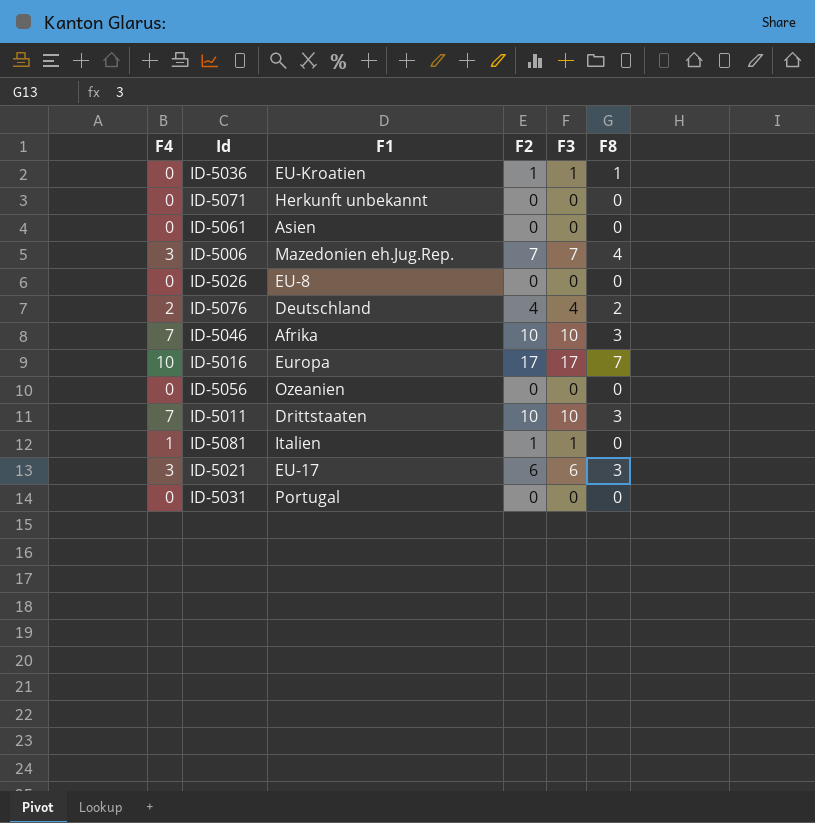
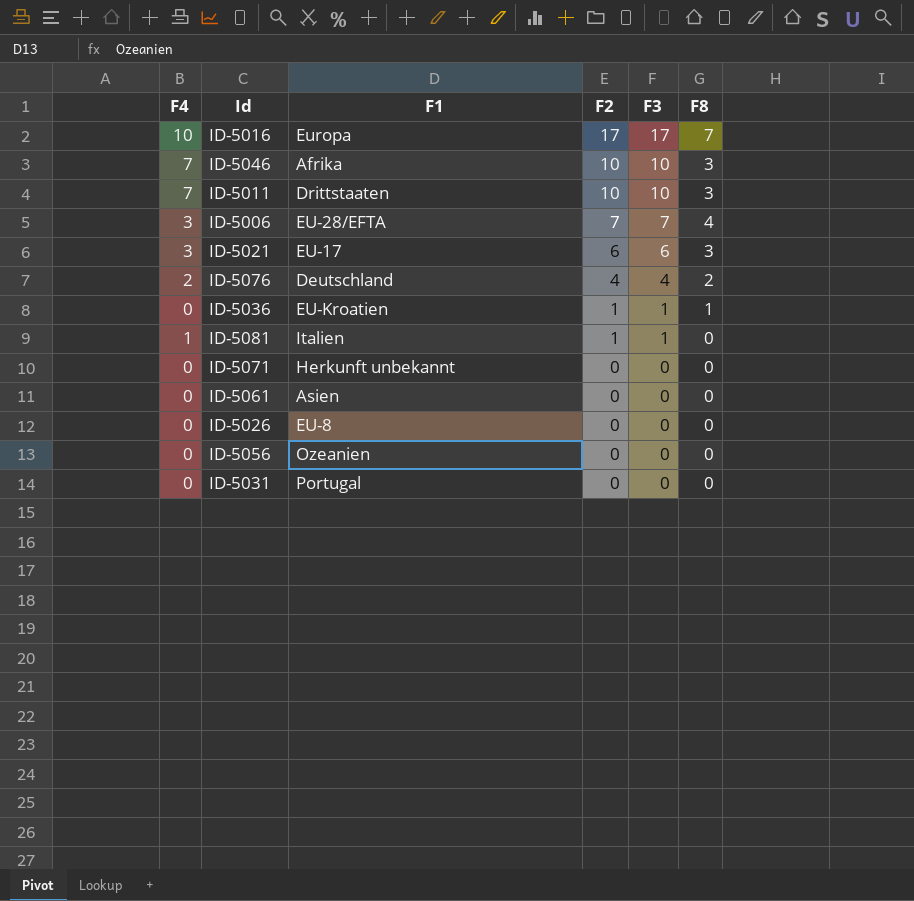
row order: none -> F2 descending
ID-5006 | F1: Mazedonien eh.Jug.Rep. -> EU-28/EFTA

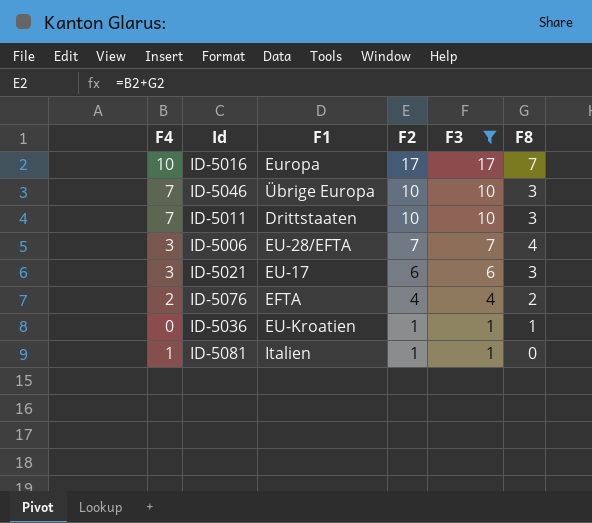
filter: none -> F3 != 0
ID-5046 | F1: Afrika -> Übrige Europa
ID-5076 | F1: Deutschland -> EFTA

